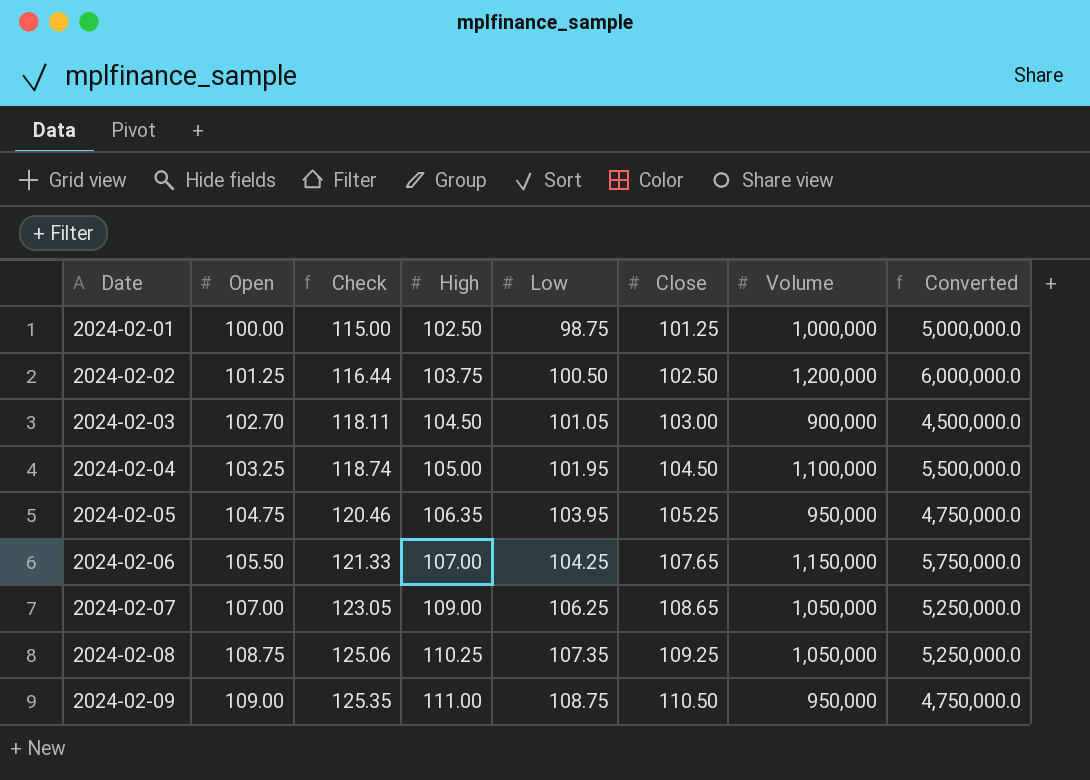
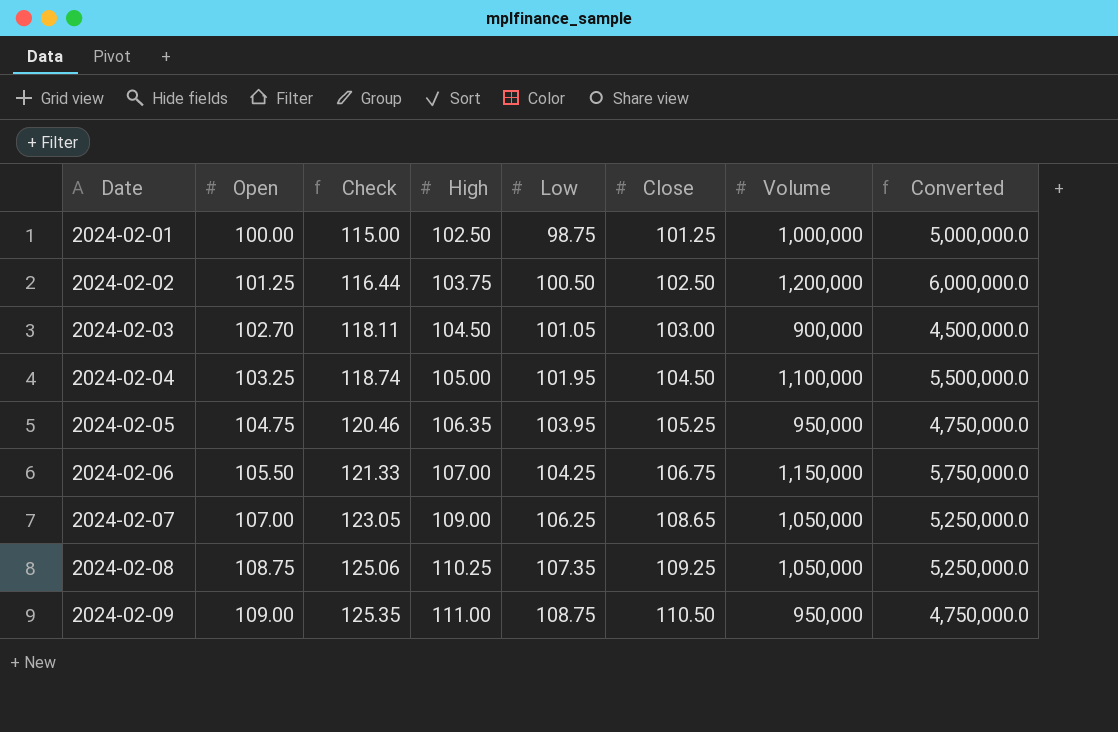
2024-02-06 | Close: 107.65 -> 106.75

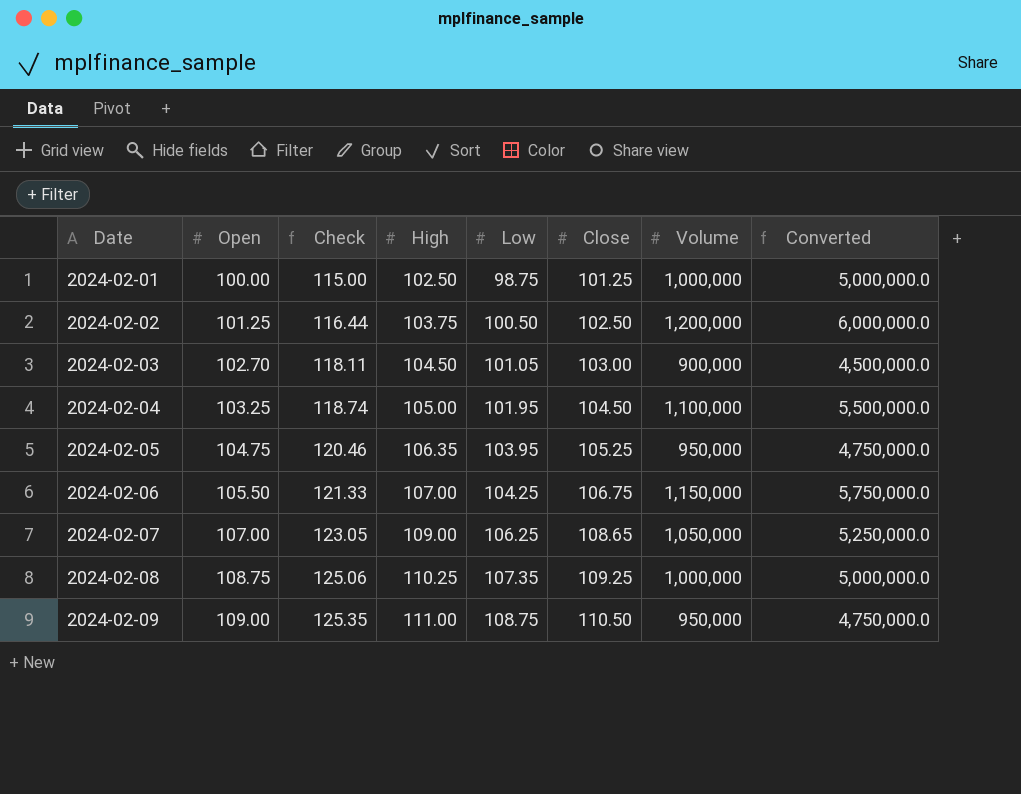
2024-02-08 | Volume: 1,050,000 -> 1,000,000
2024-02-08 | Converted: 5,250,000.0 -> 5,000,000.0

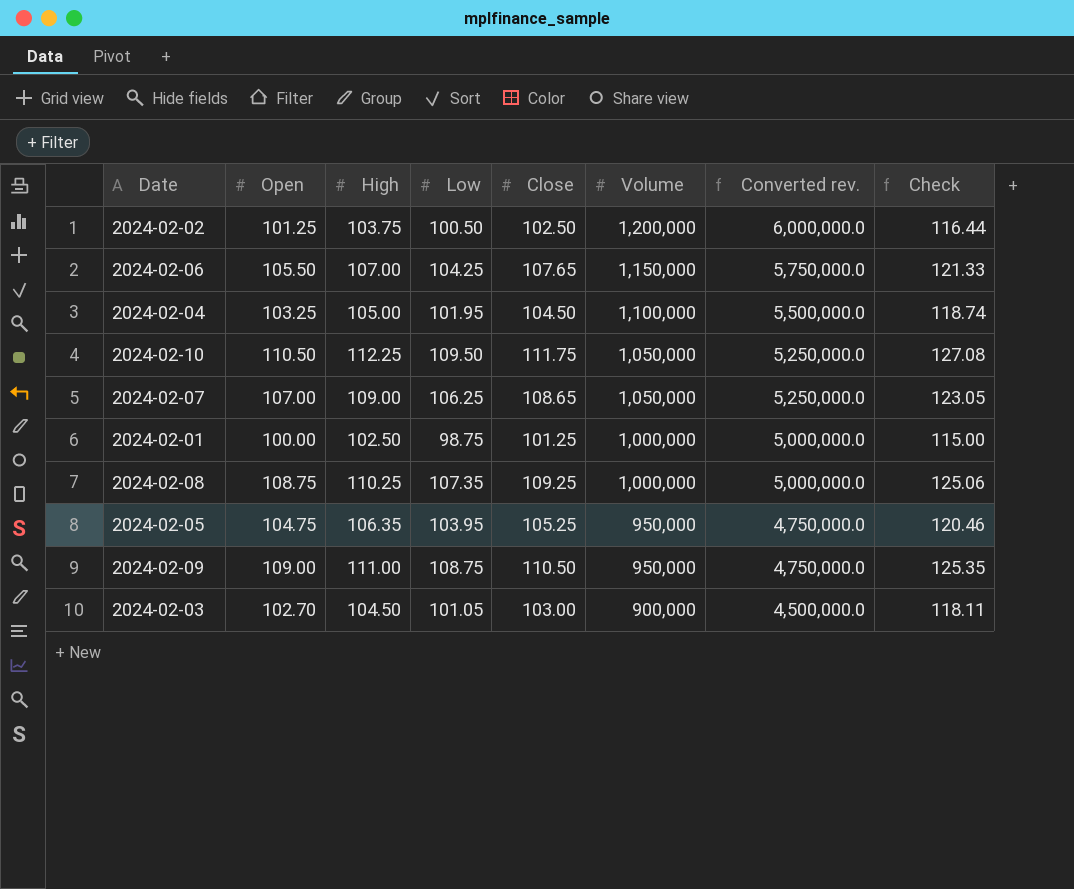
row order: Date ascending -> Volume descending
column name: Converted -> Converted rev.
column Check | position: 3 -> 8
2024-02-06 | Close: 106.75 -> 107.65
row 2024-02-10: none -> 110.50 | 112.25 | 109.50 | 111.75 | 1,050,000 | 5,250,000.0 | 127.08

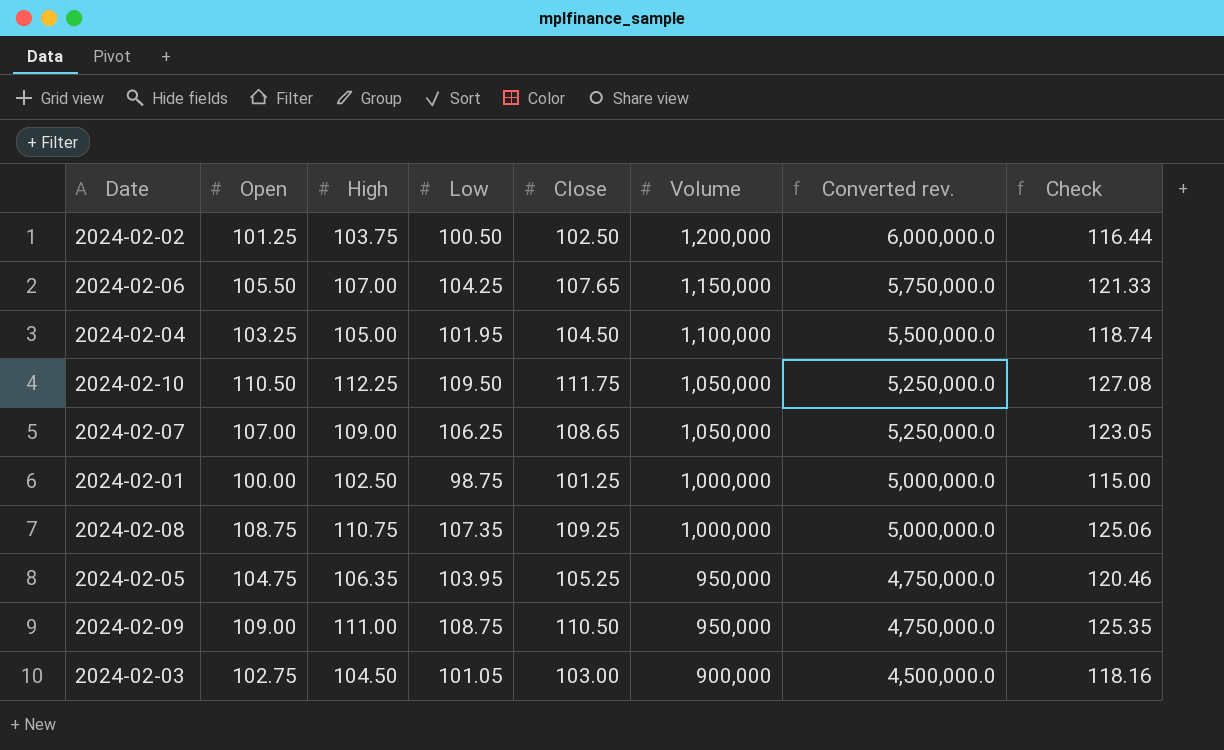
2024-02-08 | High: 110.25 -> 110.75
2024-02-03 | Open: 102.70 -> 102.75
2024-02-03 | Check: 118.11 -> 118.16

